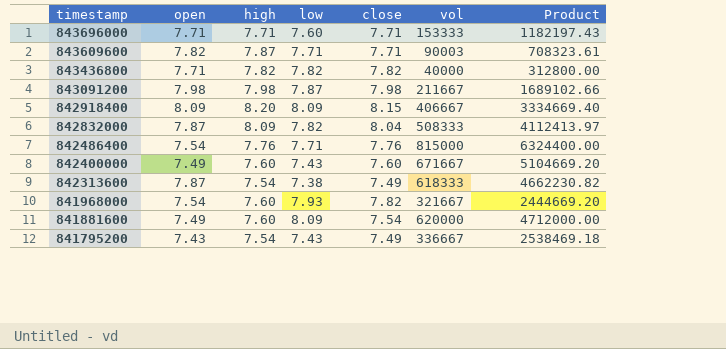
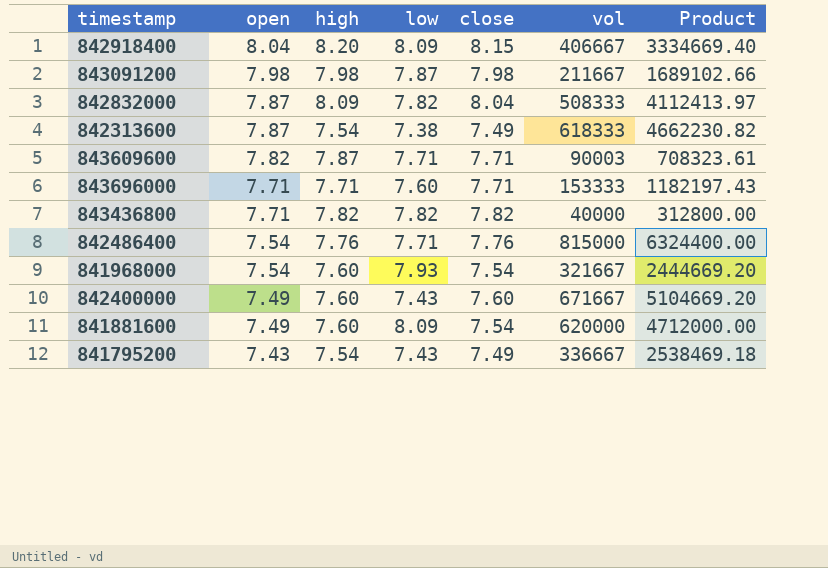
row order: timestamp descending -> open descending
842918400 | open: 8.09 -> 8.04
841968000 | close: 7.82 -> 7.54

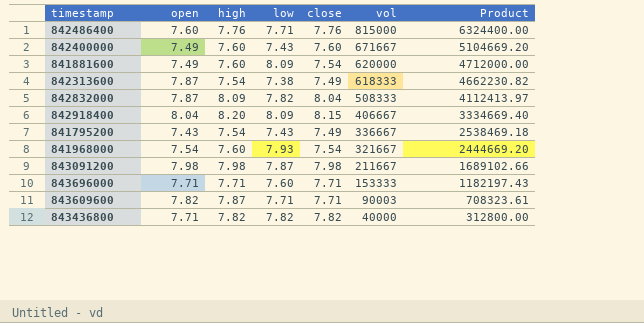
row order: open descending -> vol descending
842486400 | open: 7.54 -> 7.60

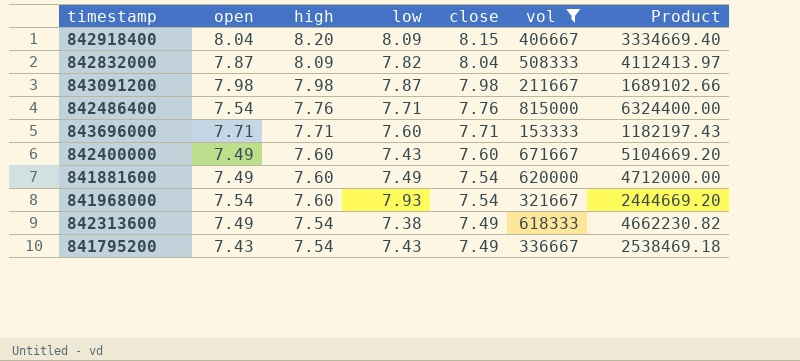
filter: none -> vol >= 153333
row order: vol descending -> high descending
842486400 | open: 7.60 -> 7.54
841881600 | low: 8.09 -> 7.49
842313600 | open: 7.87 -> 7.49

